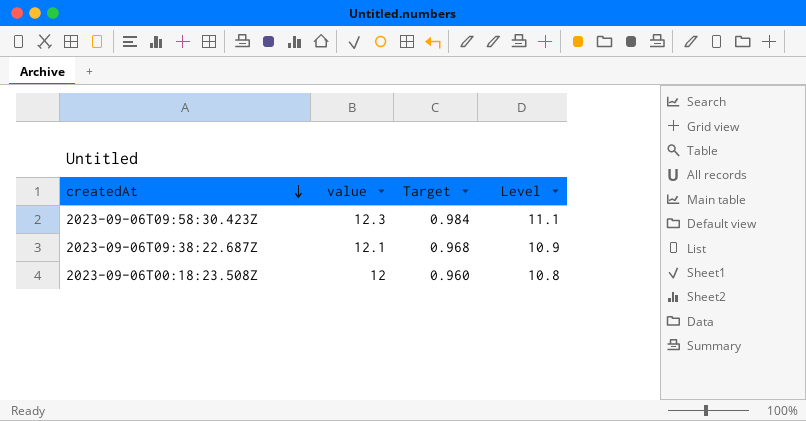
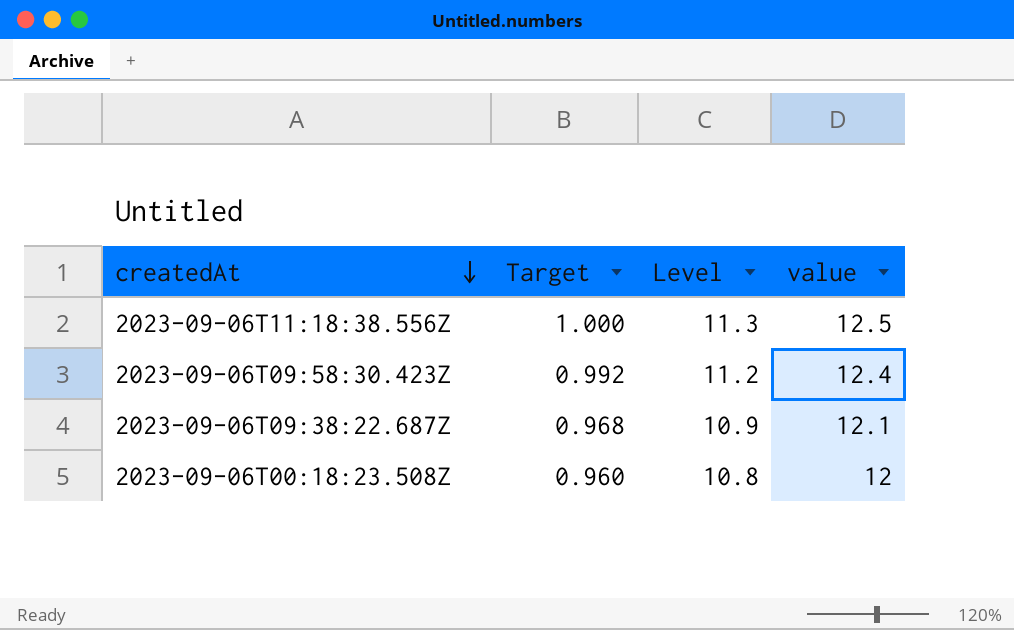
column value | position: 2 -> 4
row 2023-09-06T11:18:38.556Z: none -> 1.000 | 11.3 | 12.5
2023-09-06T09:58:30.423Z | Target: 0.984 -> 0.992
2023-09-06T09:58:30.423Z | Level: 11.1 -> 11.2
2023-09-06T09:58:30.423Z | value: 12.3 -> 12.4

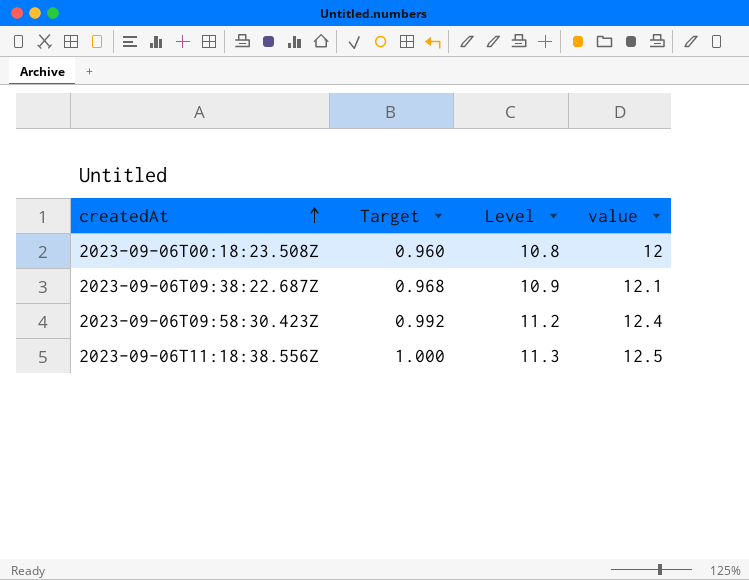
row order: createdAt descending -> createdAt ascending

